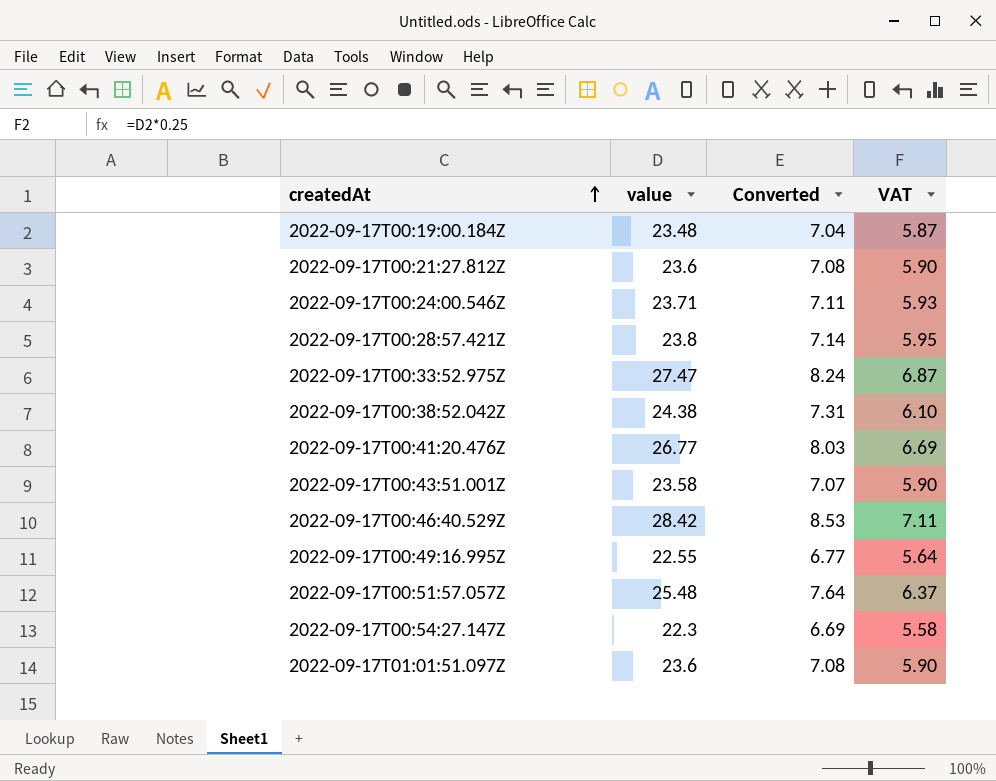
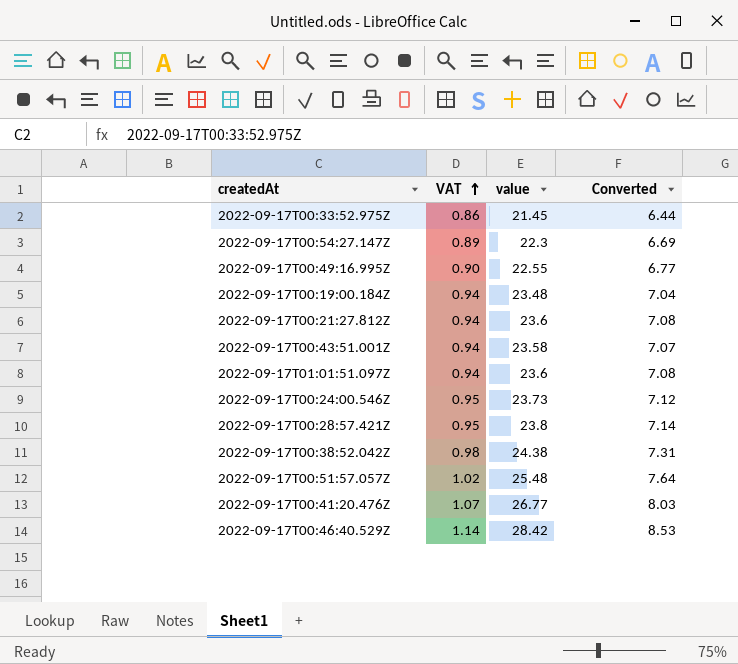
row order: createdAt ascending -> VAT ascending
column VAT | formula: [value] * 0.25 -> [value] * 0.04
column VAT | position: 4 -> 2
2022-09-17T00:33:52.975Z | value: 27.47 -> 21.45
2022-09-17T00:33:52.975Z | Converted: 8.24 -> 6.44
2022-09-17T00:24:00.546Z | value: 23.71 -> 23.73
2022-09-17T00:24:00.546Z | Converted: 7.11 -> 7.12

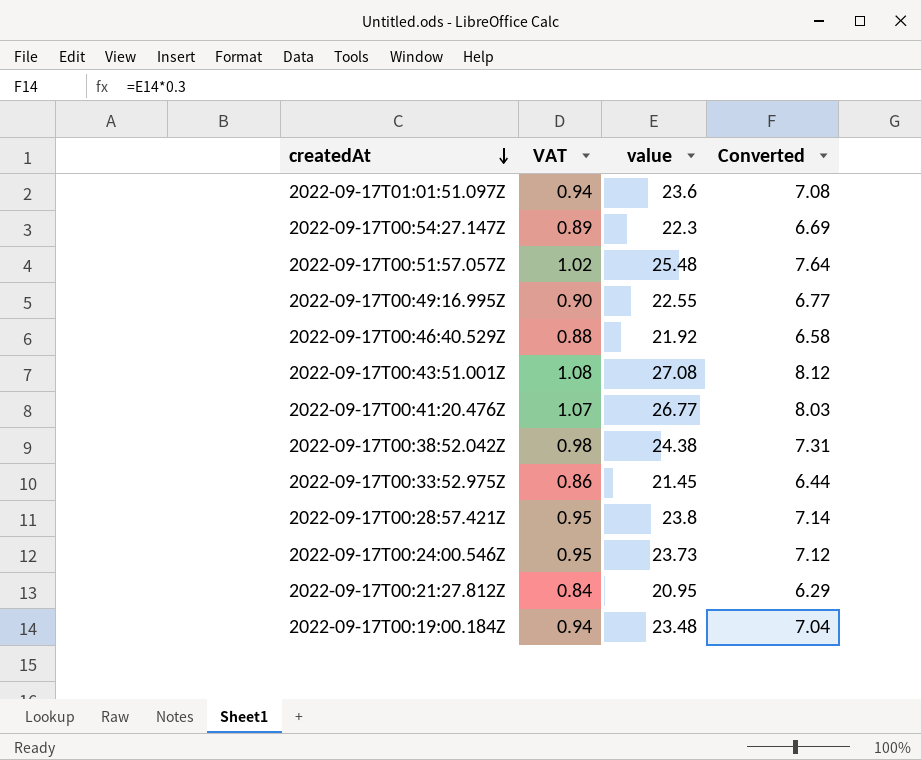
row order: VAT ascending -> createdAt descending
2022-09-17T00:46:40.529Z | VAT: 1.14 -> 0.88
2022-09-17T00:46:40.529Z | value: 28.42 -> 21.92
2022-09-17T00:46:40.529Z | Converted: 8.53 -> 6.58
2022-09-17T00:43:51.001Z | VAT: 0.94 -> 1.08
2022-09-17T00:43:51.001Z | value: 23.58 -> 27.08
2022-09-17T00:43:51.001Z | Converted: 7.07 -> 8.12
2022-09-17T00:21:27.812Z | VAT: 0.94 -> 0.84
2022-09-17T00:21:27.812Z | value: 23.6 -> 20.95
2022-09-17T00:21:27.812Z | Converted: 7.08 -> 6.29

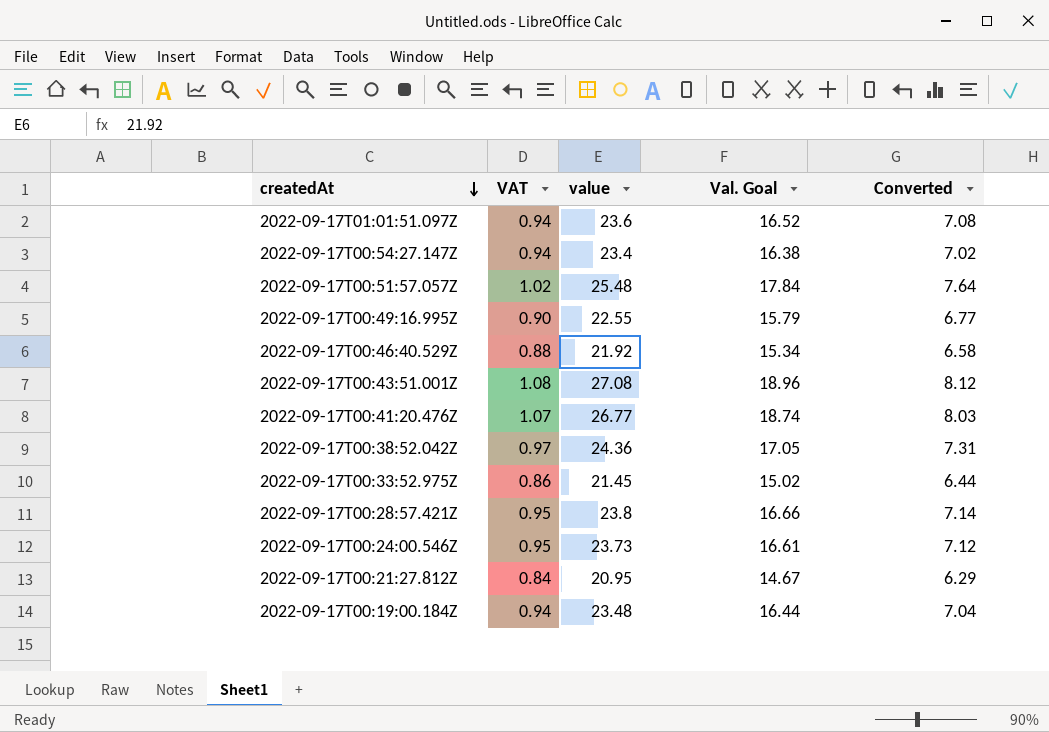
column Val. Goal | formula: none -> [value] * 0.7
2022-09-17T00:54:27.147Z | VAT: 0.89 -> 0.94
2022-09-17T00:54:27.147Z | value: 22.3 -> 23.4
2022-09-17T00:54:27.147Z | Converted: 6.69 -> 7.02
2022-09-17T00:38:52.042Z | VAT: 0.98 -> 0.97
2022-09-17T00:38:52.042Z | value: 24.38 -> 24.36

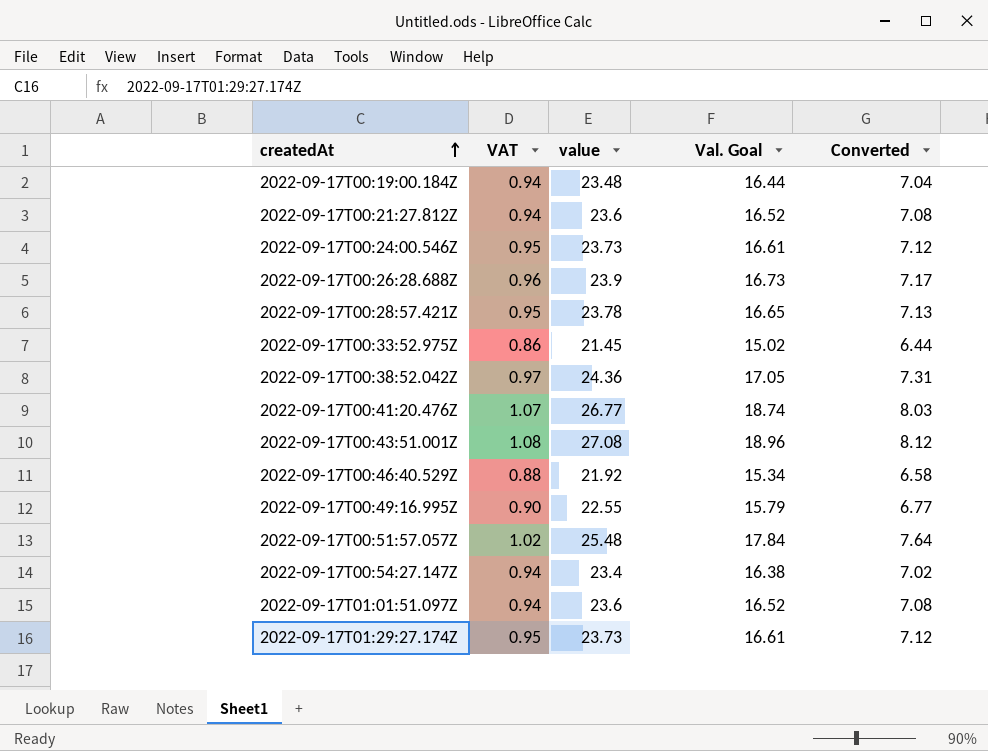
row order: createdAt descending -> createdAt ascending
2022-09-17T00:21:27.812Z | VAT: 0.84 -> 0.94
2022-09-17T00:21:27.812Z | value: 20.95 -> 23.6
2022-09-17T00:21:27.812Z | Val. Goal: 14.67 -> 16.52
2022-09-17T00:21:27.812Z | Converted: 6.29 -> 7.08
row 2022-09-17T00:26:28.688Z: none -> 0.96 | 23.9 | 16.73 | 7.17
2022-09-17T00:28:57.421Z | value: 23.8 -> 23.78
2022-09-17T00:28:57.421Z | Val. Goal: 16.66 -> 16.65
2022-09-17T00:28:57.421Z | Converted: 7.14 -> 7.13
row 2022-09-17T01:29:27.174Z: none -> 0.95 | 23.73 | 16.61 | 7.12

